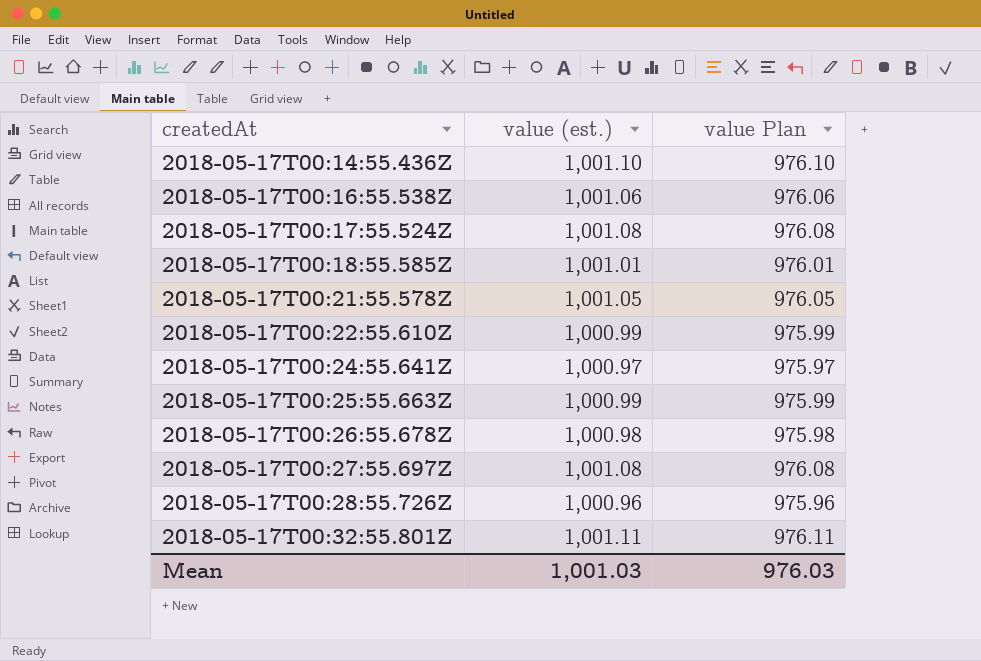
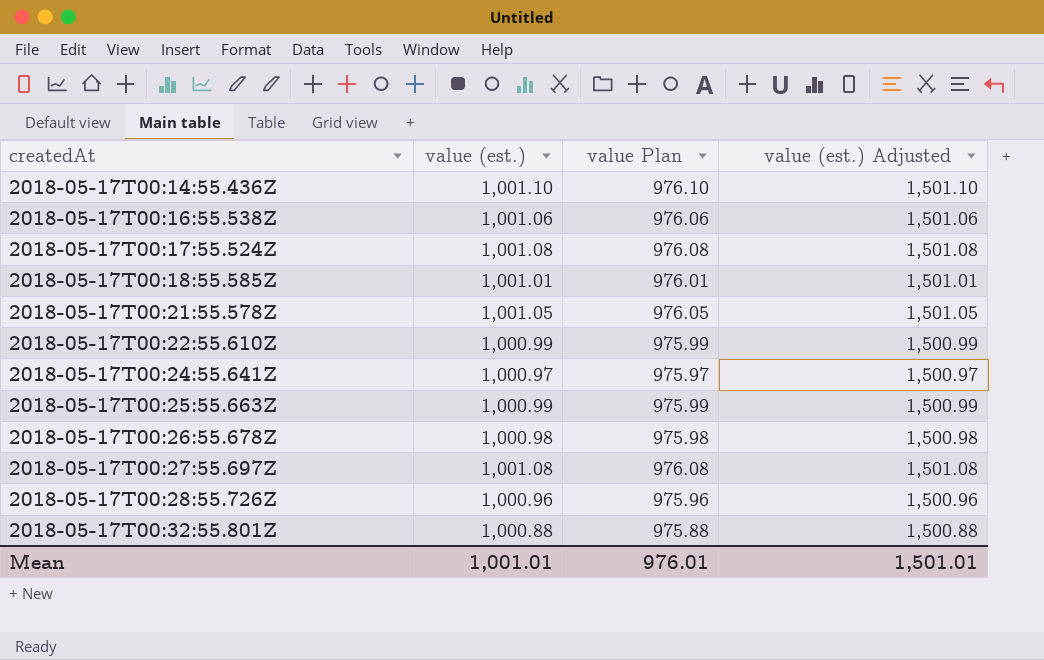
column value (est.) Adjusted | formula: none -> [value (est.)] + 500
2018-05-17T00:32:55.801Z | value (est.): 1,001.11 -> 1,000.88
2018-05-17T00:32:55.801Z | value Plan: 976.11 -> 975.88
Mean | value (est.): 1,001.03 -> 1,001.01
Mean | value Plan: 976.03 -> 976.01

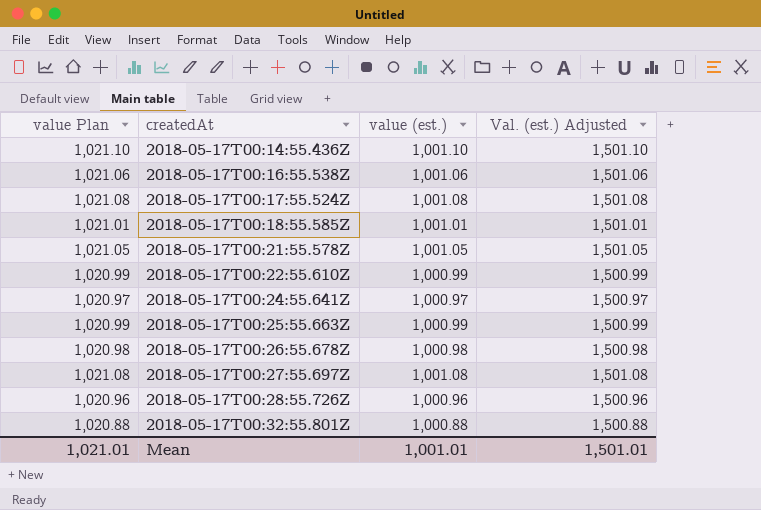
column value Plan | formula: [value (est.)] - 25 -> [value (est.)] + 20
column value Plan | position: 3 -> 1
column name: value (est.) Adjusted -> Val. (est.) Adjusted
Mean | value Plan: 976.01 -> 1,021.01

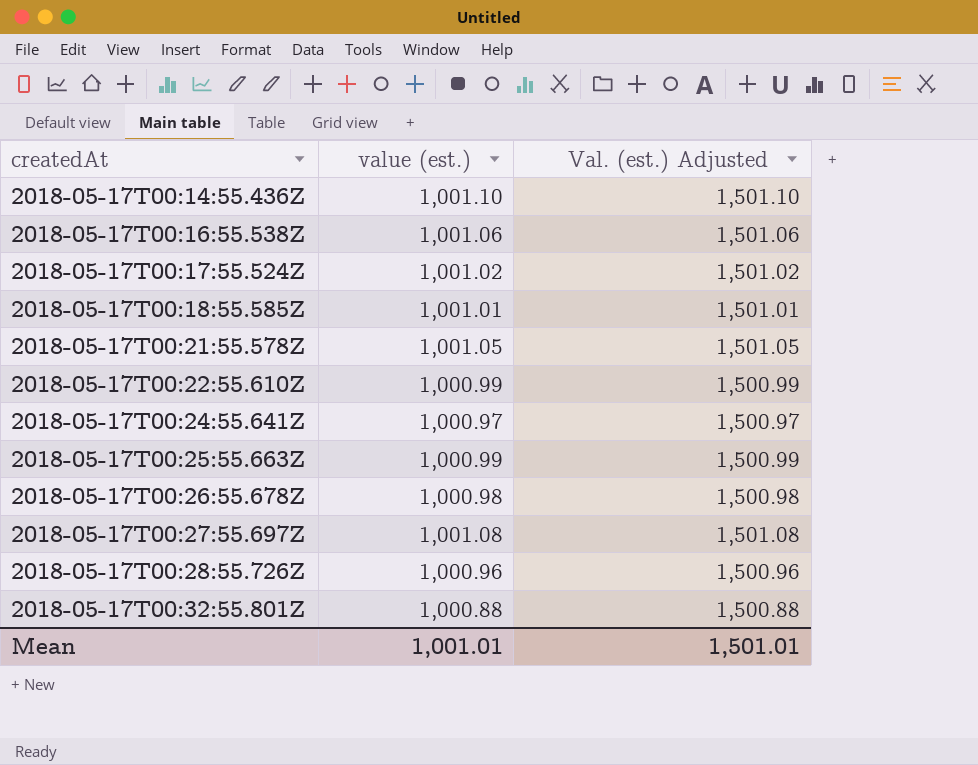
column value Plan | formula: [value (est.)] + 20 -> none
2018-05-17T00:17:55.524Z | value (est.): 1,001.08 -> 1,001.02
2018-05-17T00:17:55.524Z | Val. (est.) Adjusted: 1,501.08 -> 1,501.02

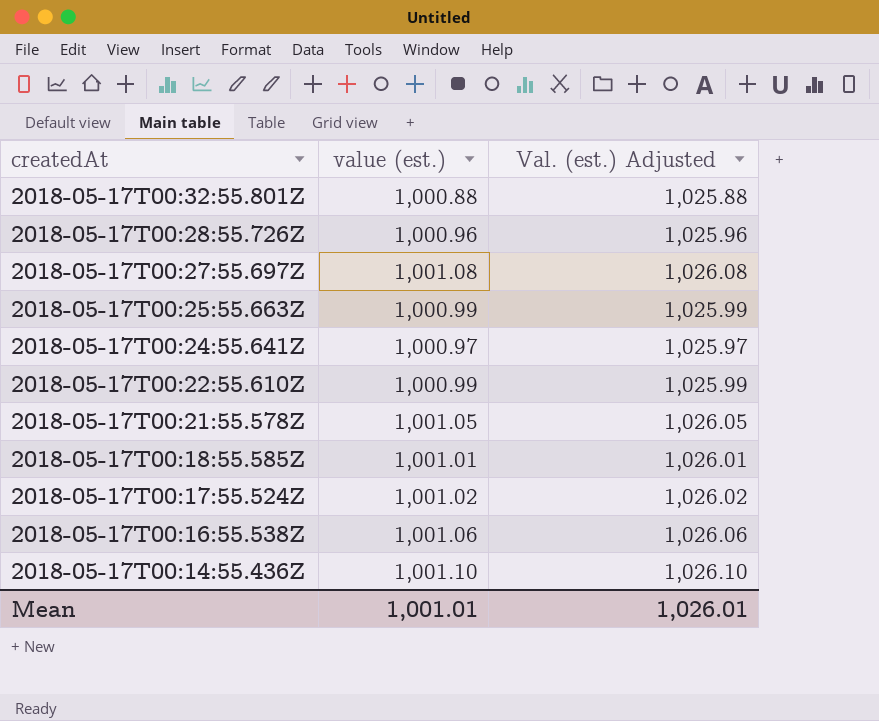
row order: createdAt ascending -> createdAt descending
column Val. (est.) Adjusted | formula: [value (est.)] + 500 -> [value (est.)] + 25
row 2018-05-17T00:26:55.678Z: 1,000.98 | 1,500.98 -> none
Mean | Val. (est.) Adjusted: 1,501.01 -> 1,026.01

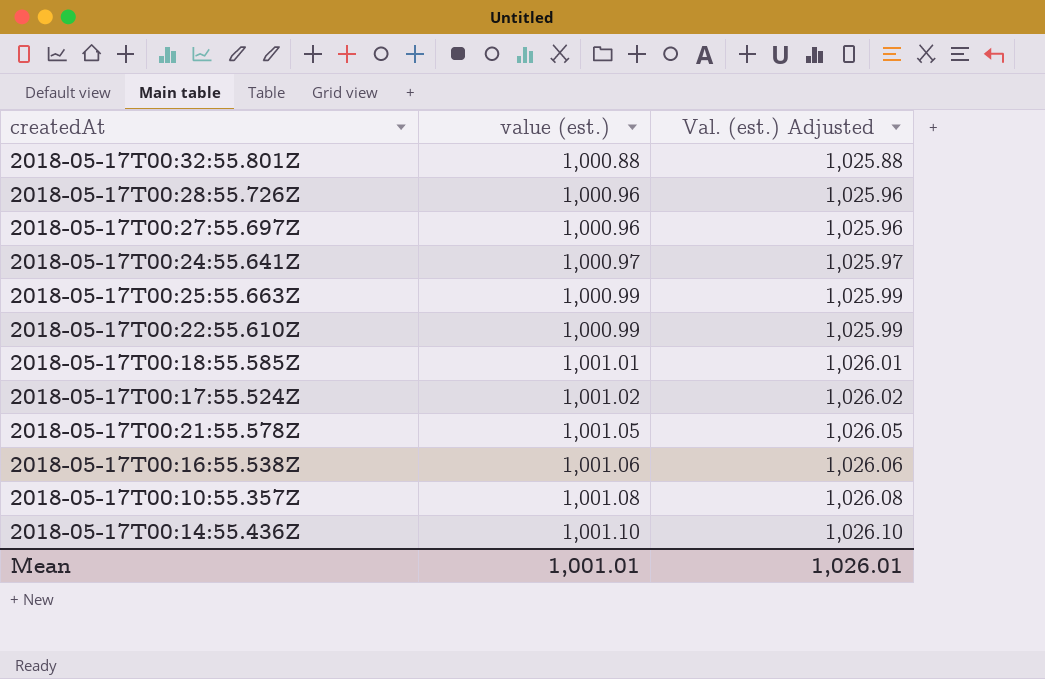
row order: createdAt descending -> value (est.) ascending
2018-05-17T00:27:55.697Z | value (est.): 1,001.08 -> 1,000.96
2018-05-17T00:27:55.697Z | Val. (est.) Adjusted: 1,026.08 -> 1,025.96
row 2018-05-17T00:10:55.357Z: none -> 1,001.08 | 1,026.08

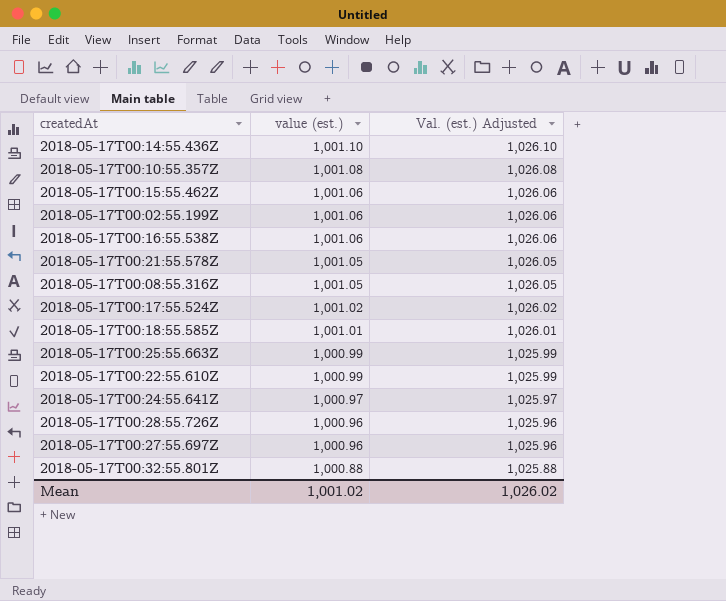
row order: value (est.) ascending -> value (est.) descending
row 2018-05-17T00:15:55.462Z: none -> 1,001.06 | 1,026.06
row 2018-05-17T00:02:55.199Z: none -> 1,001.06 | 1,026.06
row 2018-05-17T00:08:55.316Z: none -> 1,001.05 | 1,026.05
Mean | value (est.): 1,001.01 -> 1,001.02
Mean | Val. (est.) Adjusted: 1,026.01 -> 1,026.02

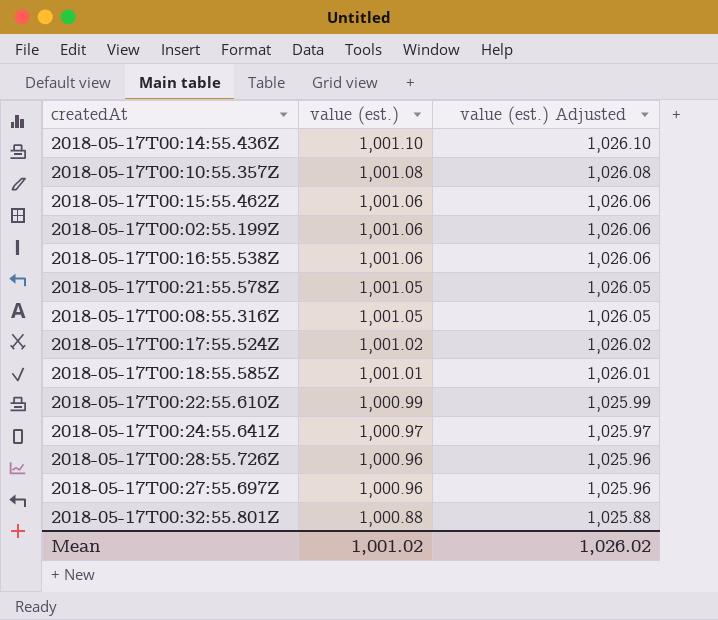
column name: Val. (est.) Adjusted -> value (est.) Adjusted
row 2018-05-17T00:25:55.663Z: 1,000.99 | 1,025.99 -> none

